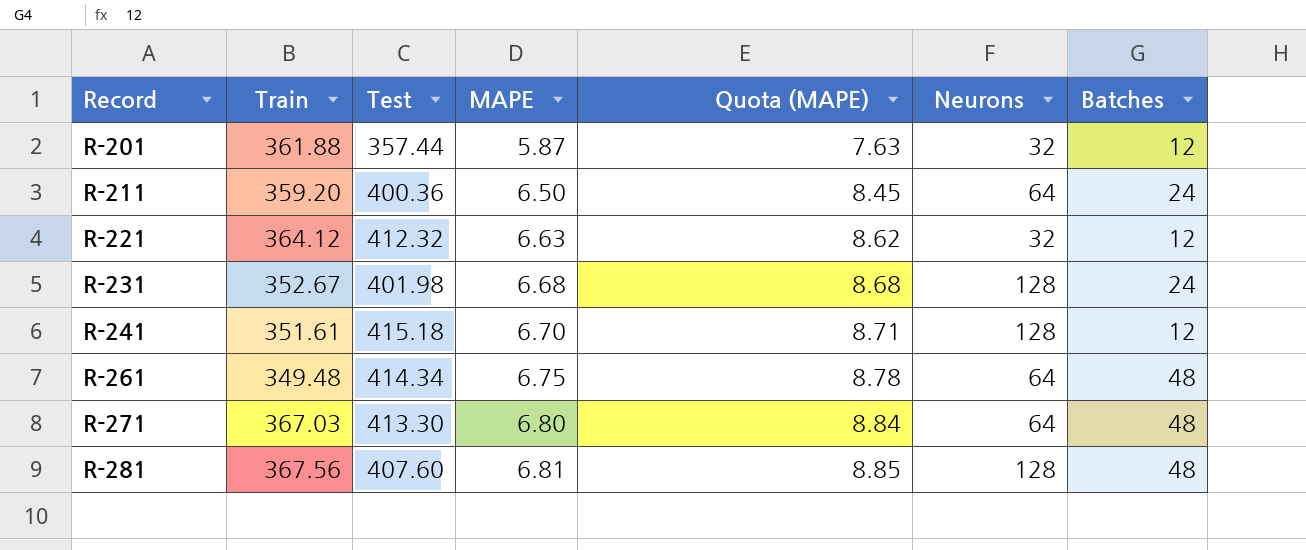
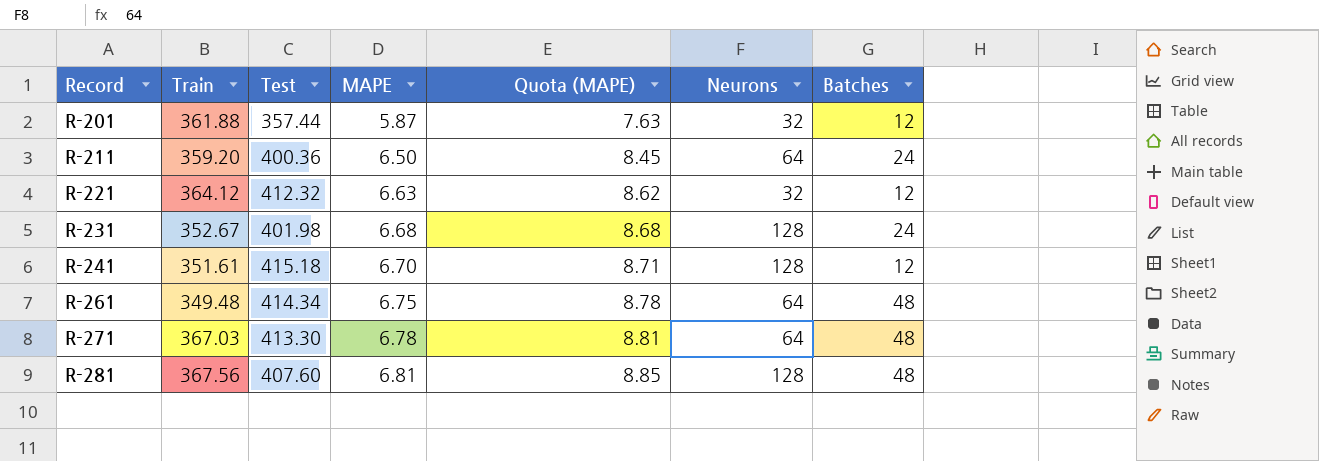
R-271 | MAPE: 6.80 -> 6.78
R-271 | Quota (MAPE): 8.84 -> 8.81

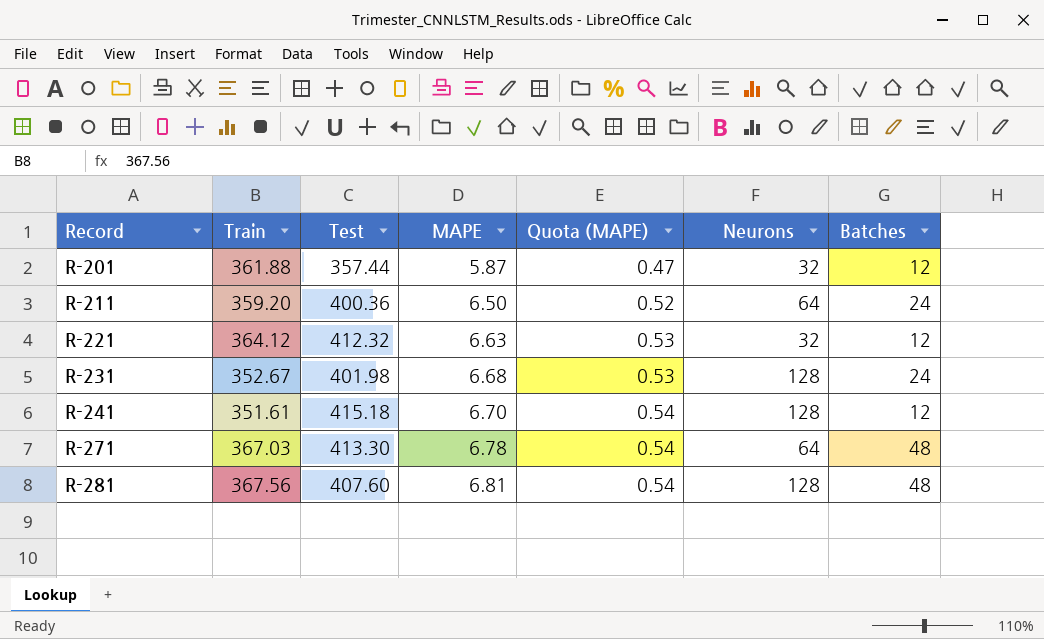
column Quota (MAPE) | formula: [MAPE] * 1.3 -> [MAPE] * 0.08
row R-261: 349.48 | 414.34 | 6.75 | 8.78 | 64 | 48 -> none

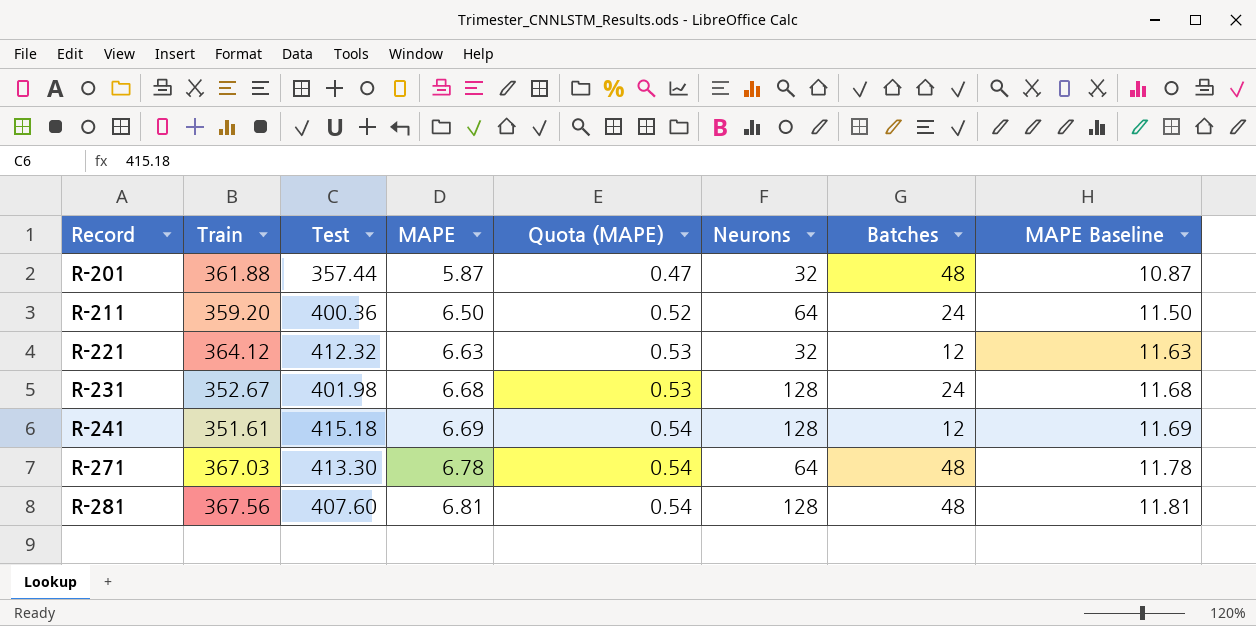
column MAPE Baseline | formula: none -> [MAPE] + 5
R-201 | Batches: 12 -> 48
R-241 | MAPE: 6.70 -> 6.69

